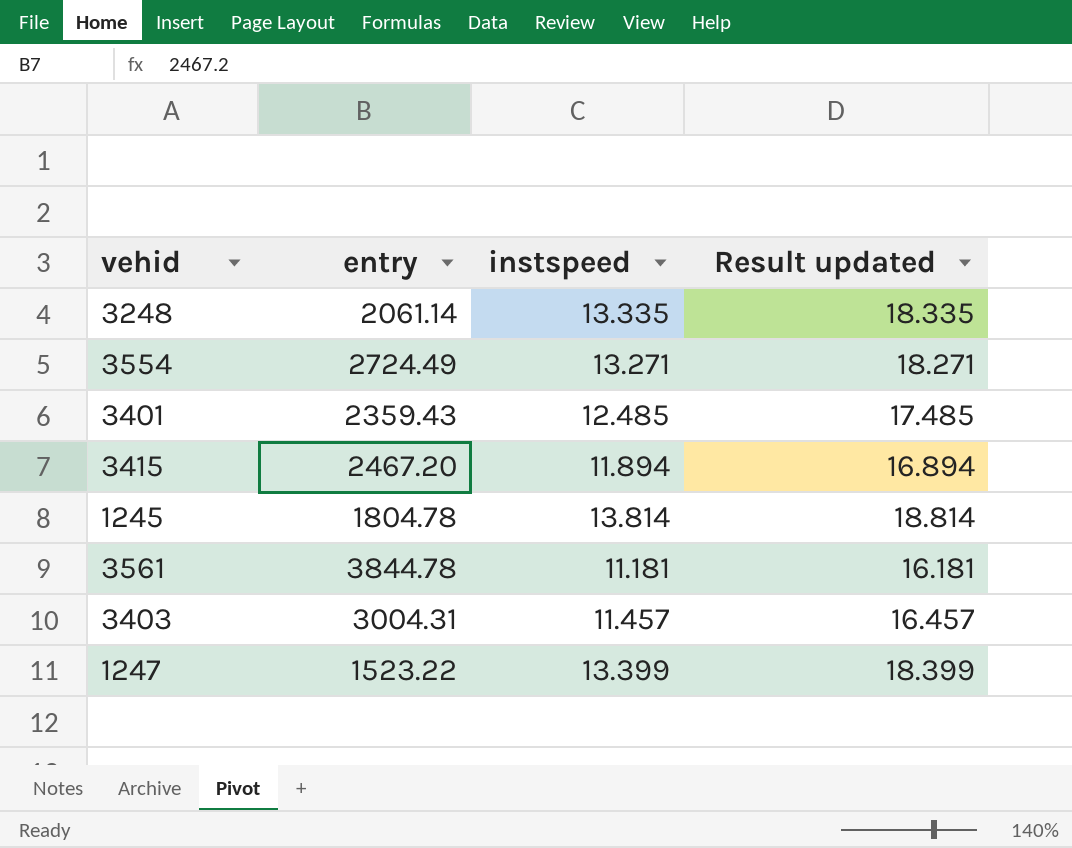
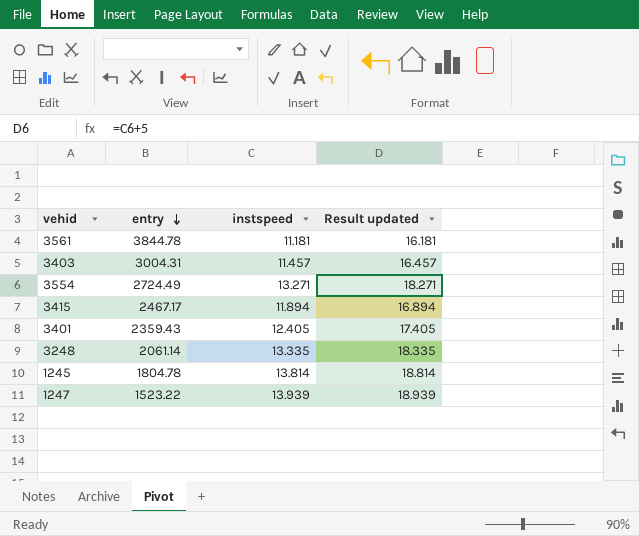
row order: none -> entry descending
3415 | entry: 2467.20 -> 2467.17
3401 | instspeed: 12.485 -> 12.405
3401 | Result updated: 17.485 -> 17.405
1247 | instspeed: 13.399 -> 13.939
1247 | Result updated: 18.399 -> 18.939

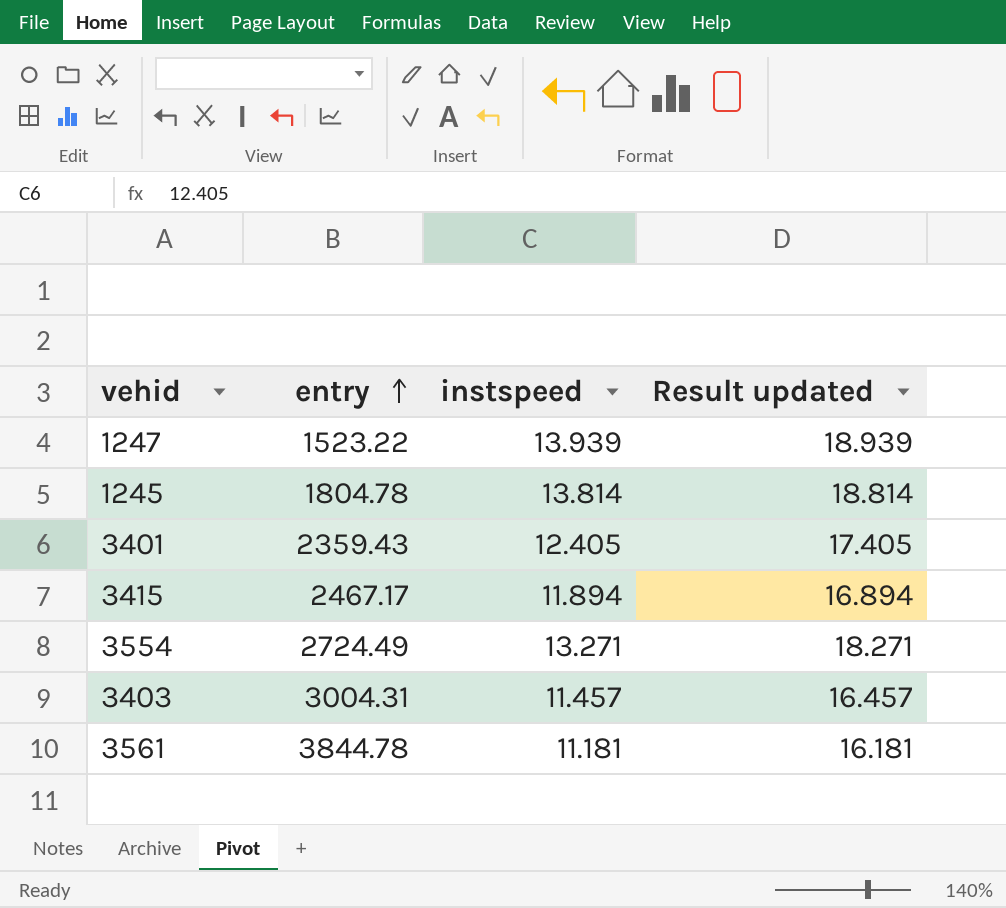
row order: entry descending -> entry ascending
row 3248: 2061.14 | 13.335 | 18.335 -> none

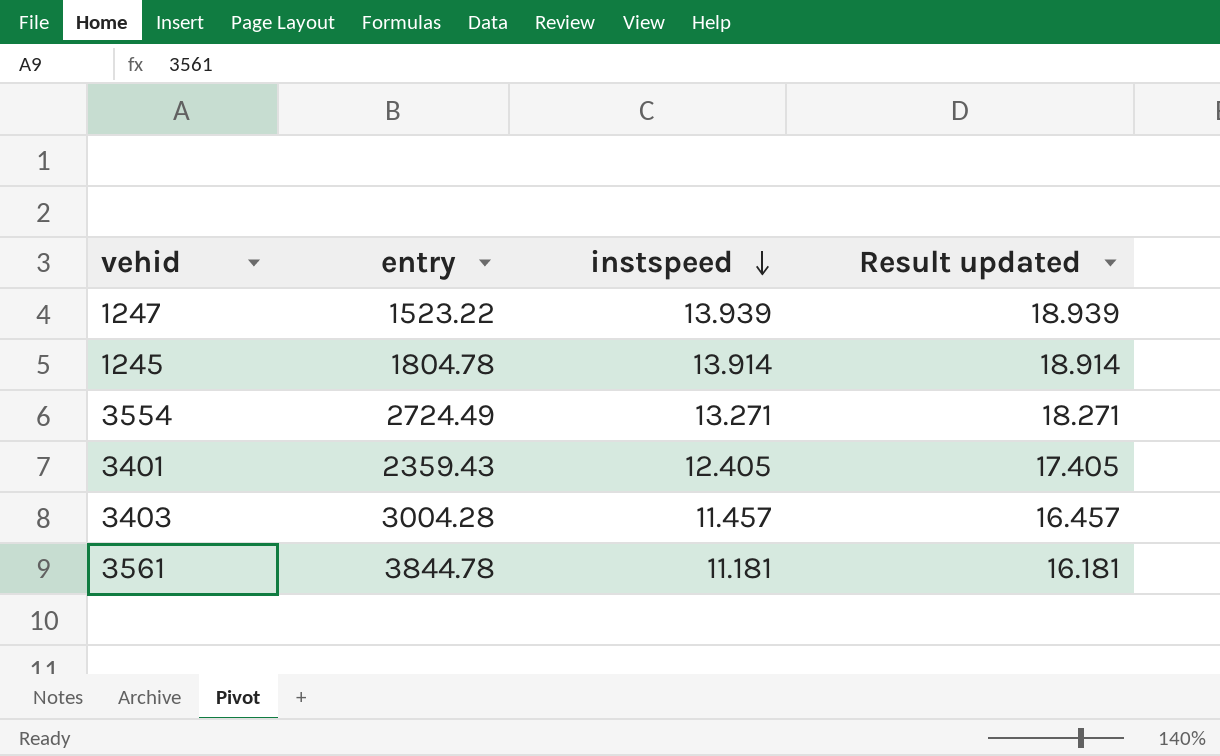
row order: entry ascending -> instspeed descending
row 3415: 2467.17 | 11.894 | 16.894 -> none
1245 | instspeed: 13.814 -> 13.914
1245 | Result updated: 18.814 -> 18.914
3403 | entry: 3004.31 -> 3004.28

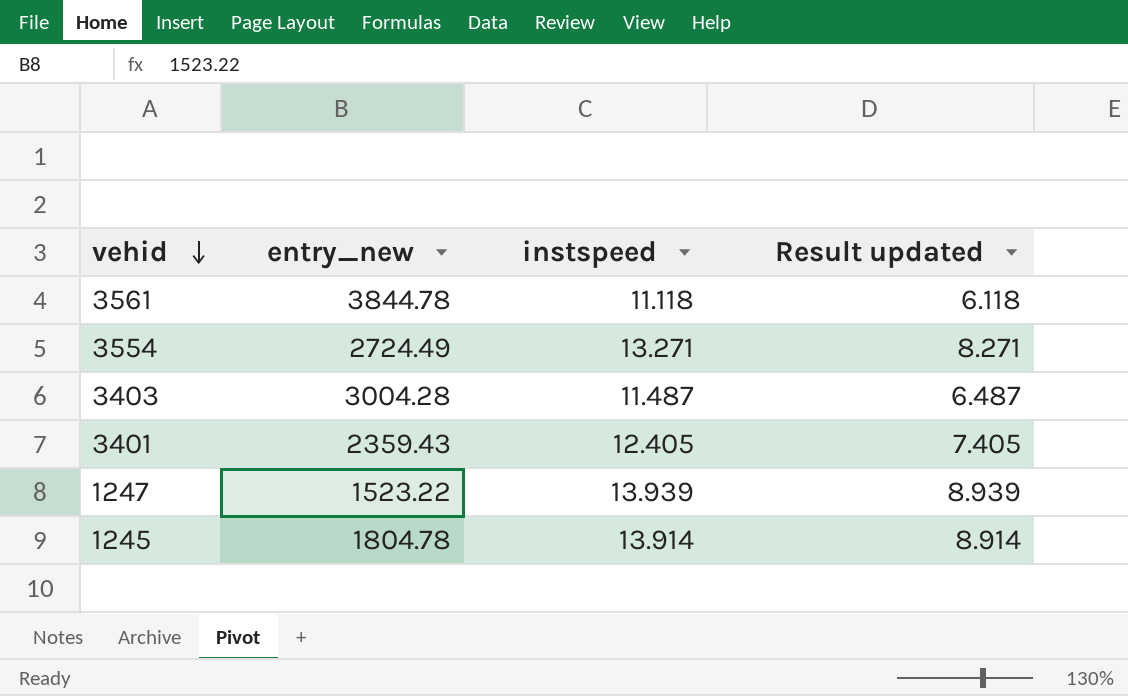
row order: instspeed descending -> vehid descending
column name: entry -> entry_new
column Result updated | formula: [instspeed] + 5 -> [instspeed] - 5
3561 | instspeed: 11.181 -> 11.118
3403 | instspeed: 11.457 -> 11.487

